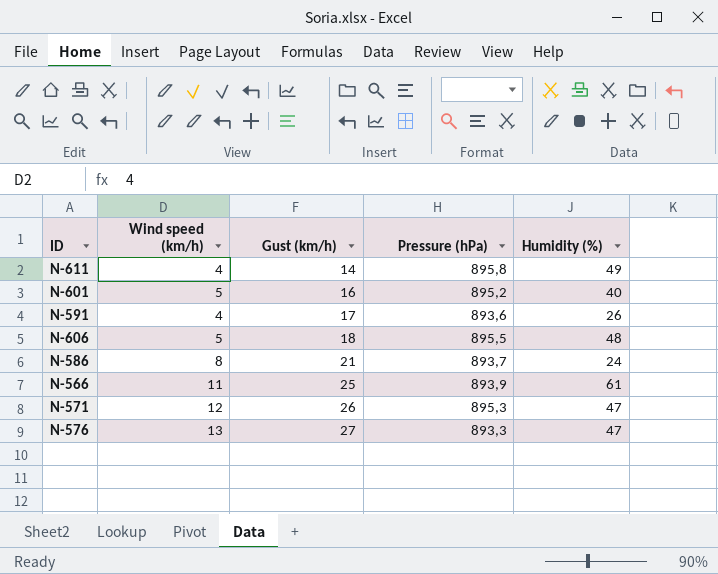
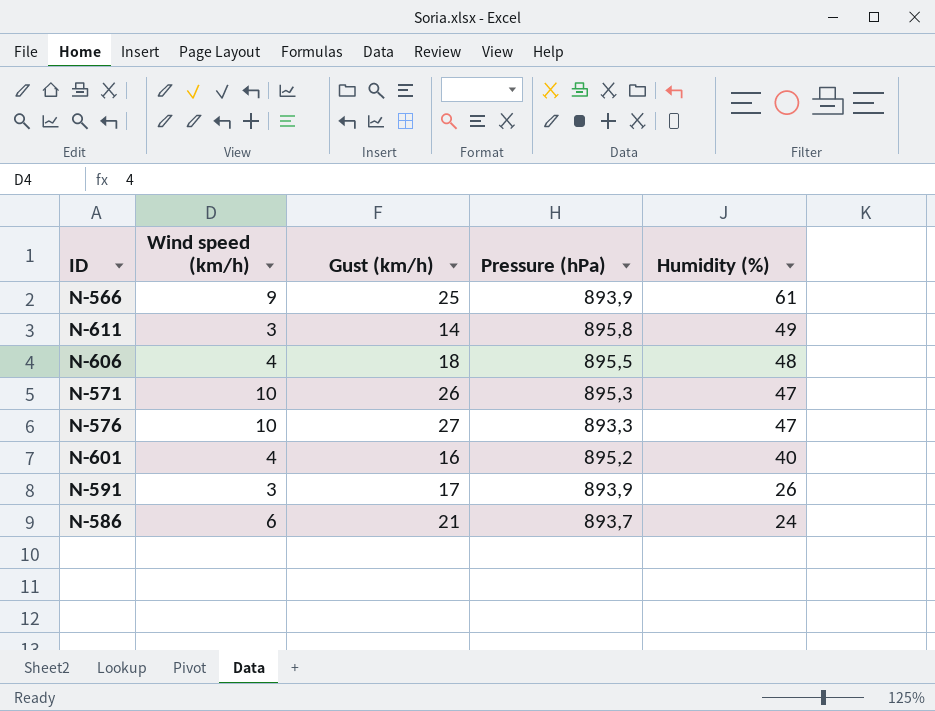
row order: Gust (km/h) ascending -> Humidity (%) descending
N-566 | Wind speed (km/h): 11 -> 9
N-611 | Wind speed (km/h): 4 -> 3
N-606 | Wind speed (km/h): 5 -> 4
N-571 | Wind speed (km/h): 12 -> 10
N-576 | Wind speed (km/h): 13 -> 10
N-601 | Wind speed (km/h): 5 -> 4
N-591 | Wind speed (km/h): 4 -> 3
N-591 | Pressure (hPa): 893,6 -> 893,9
N-586 | Wind speed (km/h): 8 -> 6

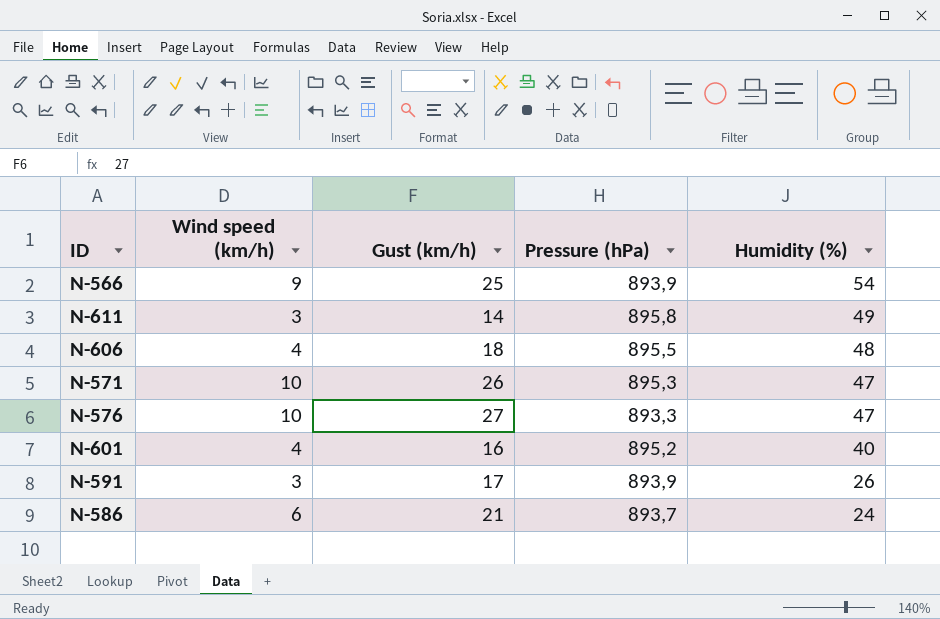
N-566 | Humidity (%): 61 -> 54

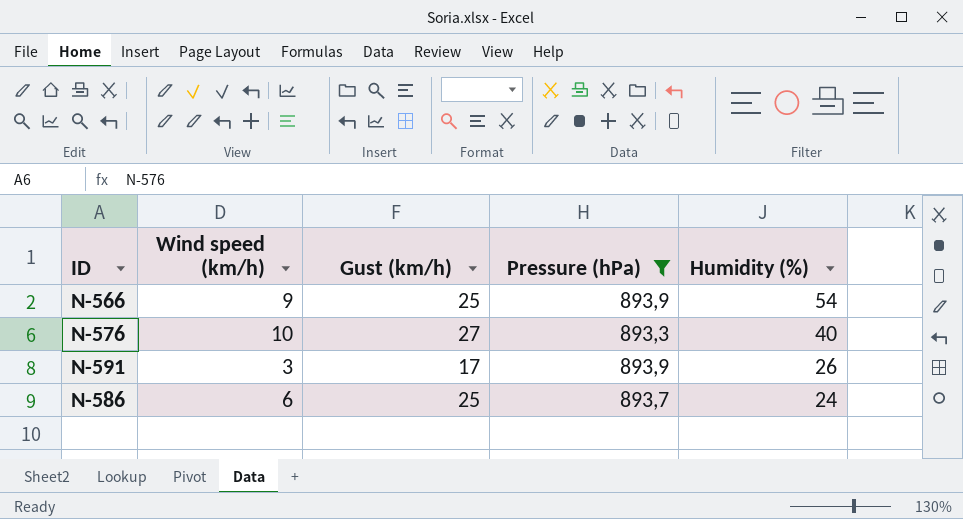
filter: none -> Pressure (hPa) <= 893,9
N-576 | Humidity (%): 47 -> 40
N-586 | Gust (km/h): 21 -> 25

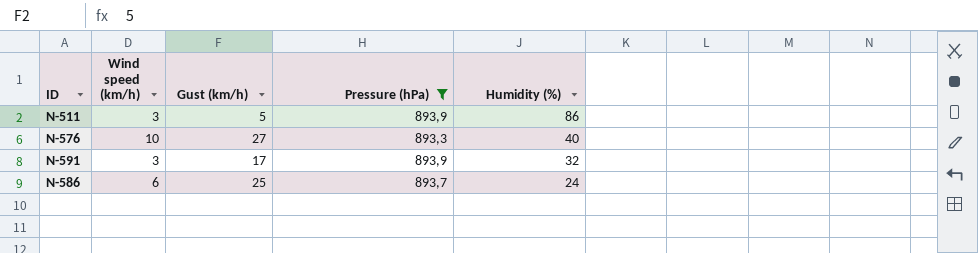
row N-566: 9 | 25 | 893,9 | 54 -> none
row N-511: none -> 3 | 5 | 893,9 | 86
N-591 | Humidity (%): 26 -> 32

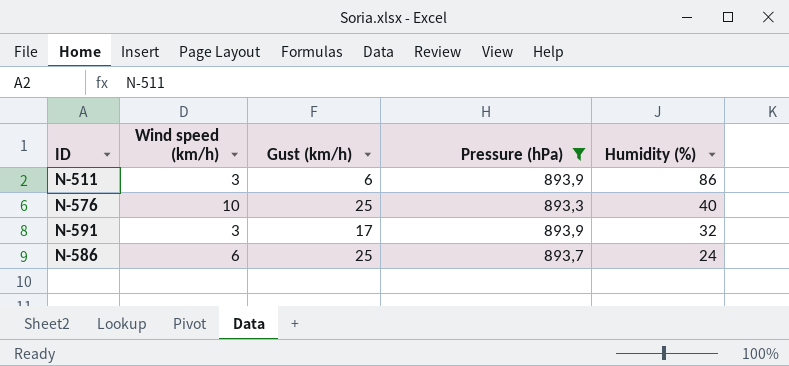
N-511 | Gust (km/h): 5 -> 6
N-576 | Gust (km/h): 27 -> 25

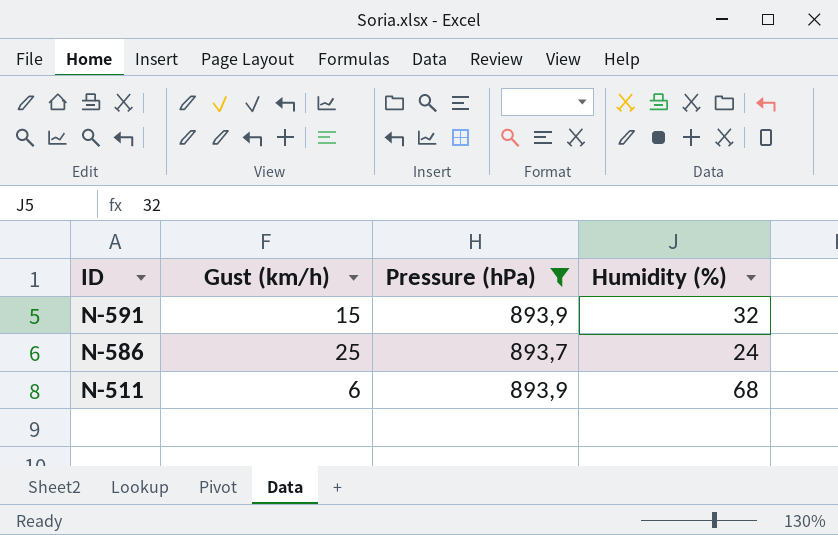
row order: Humidity (%) descending -> ID descending
column Wind speed (km/h) | position: 2 -> none
row N-576: 10 | 25 | 893,3 | 40 -> none
N-591 | Gust (km/h): 17 -> 15
N-511 | Humidity (%): 86 -> 68

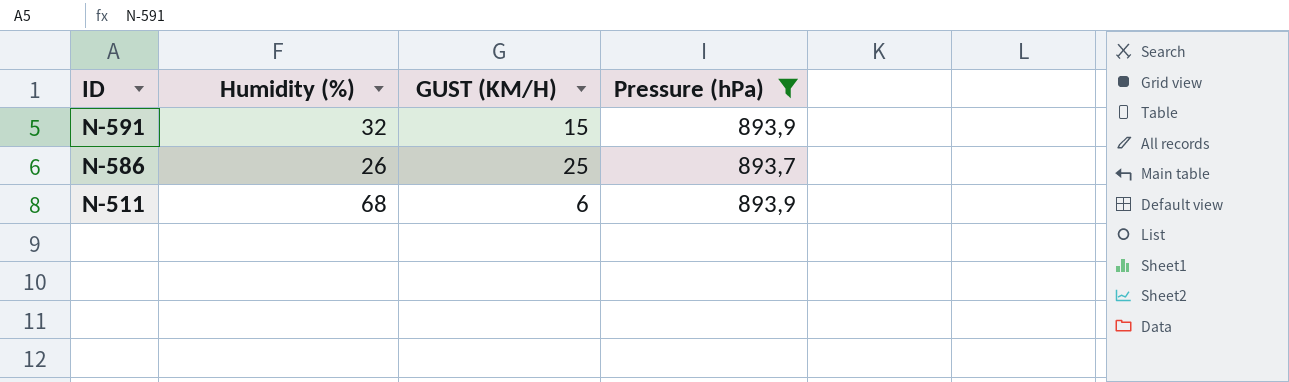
column Humidity (%) | position: 4 -> 2
column name: Gust (km/h) -> GUST (KM/H)
N-586 | Humidity (%): 24 -> 26

